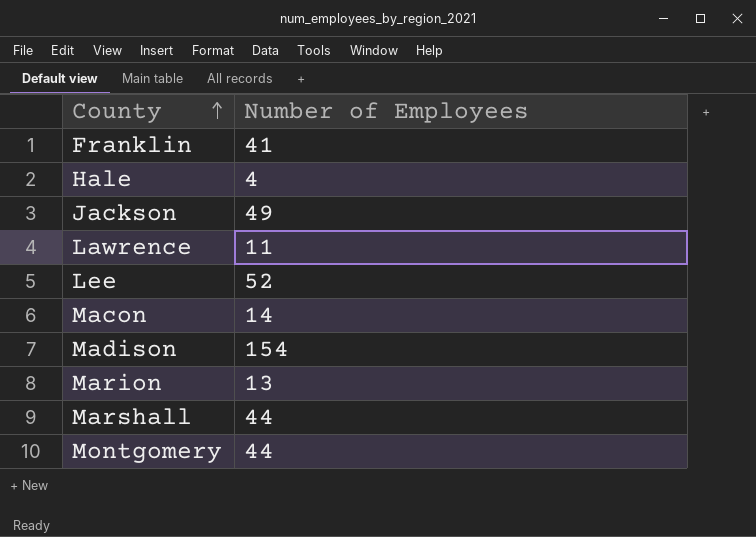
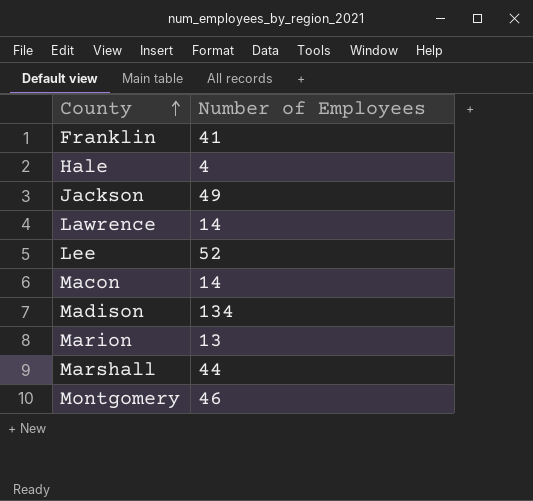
Lawrence | Number of Employees: 11 -> 14
Madison | Number of Employees: 154 -> 134
Montgomery | Number of Employees: 44 -> 46

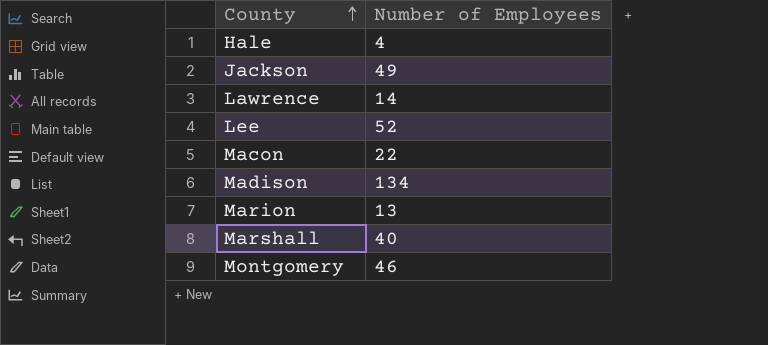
row Franklin: 41 -> none
Macon | Number of Employees: 14 -> 22
Marshall | Number of Employees: 44 -> 40

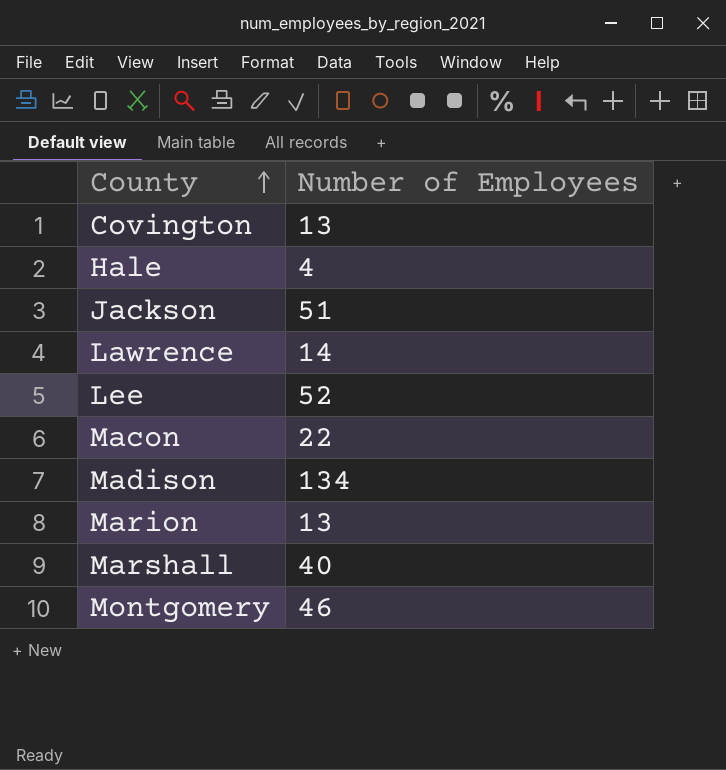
row Covington: none -> 13
Jackson | Number of Employees: 49 -> 51

